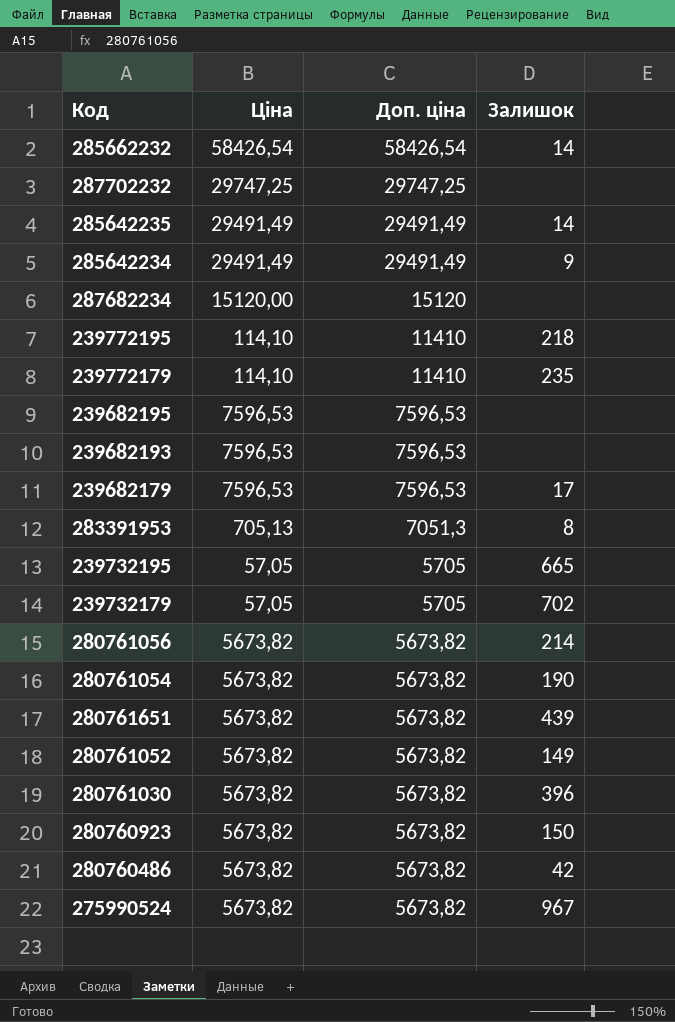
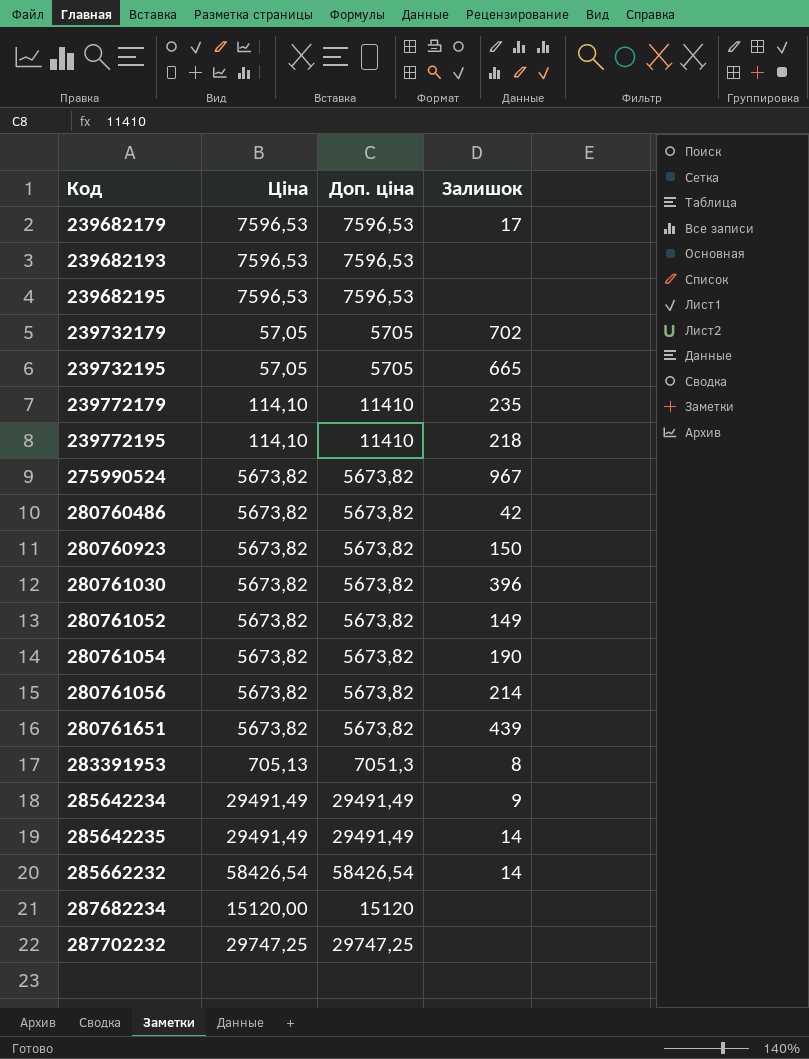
row order: Доп. ціна descending -> Код ascending

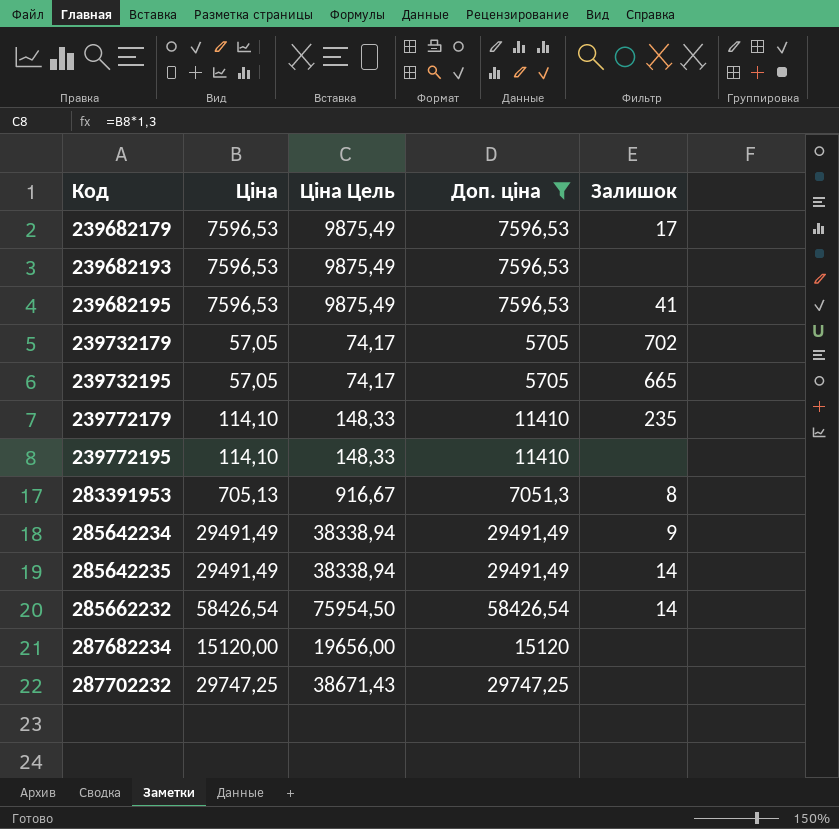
filter: none -> Доп. ціна != 5673,82
column Ціна Цель | formula: none -> [Ціна] * 1,3
239682195 | Залишок: none -> 41
239772195 | Залишок: 218 -> none

